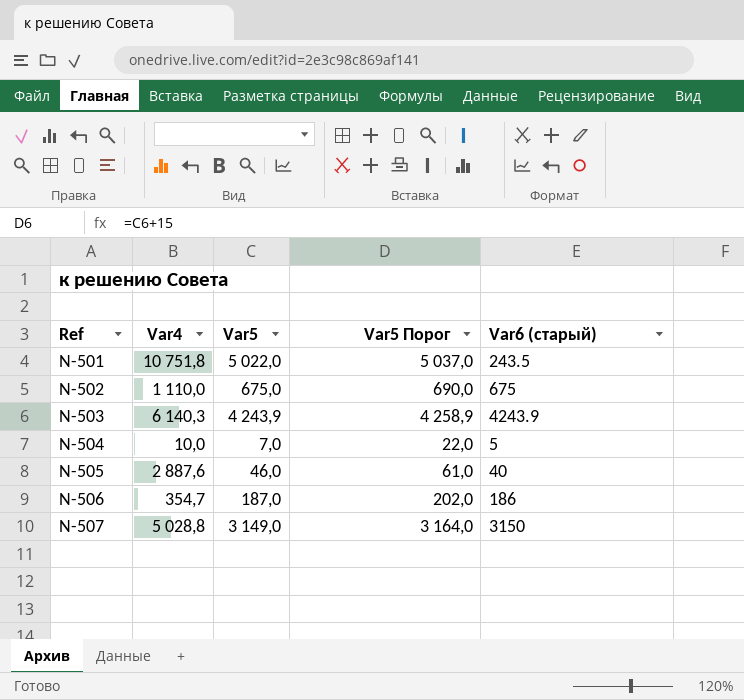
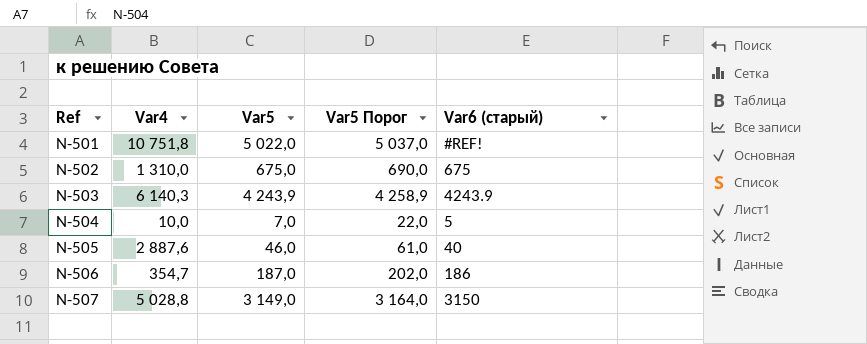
N-501 | Var6 (старый): 243.5 -> #REF!
N-502 | Var4: 1 110,0 -> 1 310,0

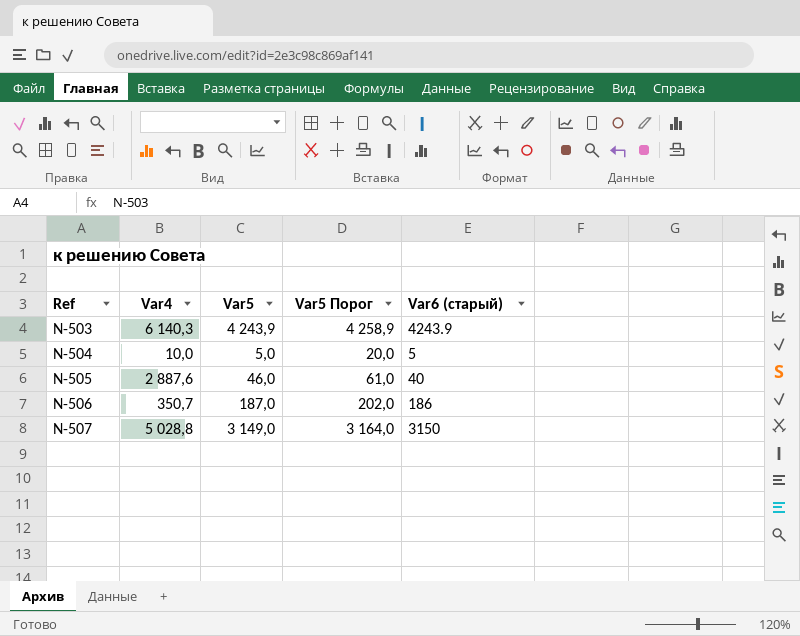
row N-501: 10 751,8 | 5 022,0 | 5 037,0 | #REF! -> none
row N-502: 1 310,0 | 675,0 | 690,0 | 675 -> none
N-504 | Var5: 7,0 -> 5,0
N-504 | Var5 Порог: 22,0 -> 20,0
N-506 | Var4: 354,7 -> 350,7

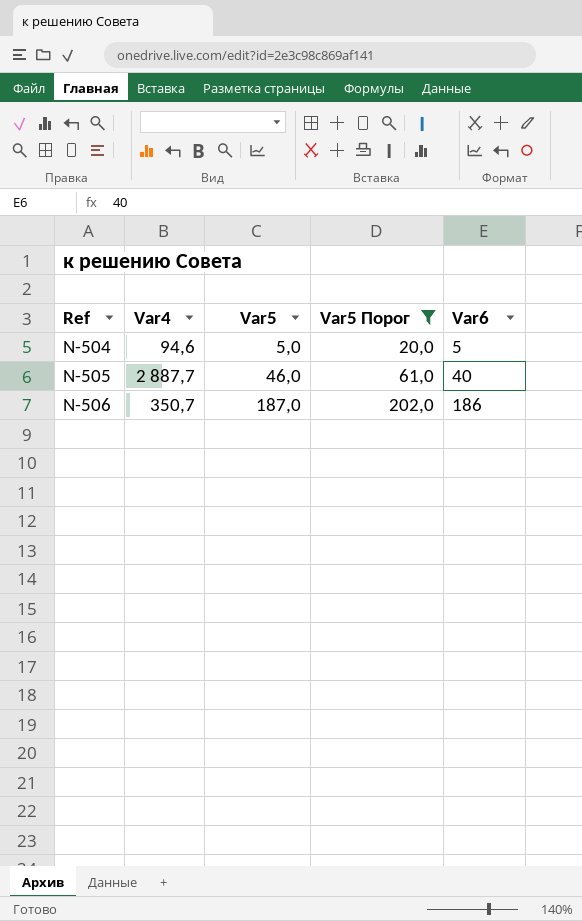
filter: none -> Var5 Порог <= 202,0
column name: Var6 (старый) -> Var6
N-504 | Var4: 10,0 -> 94,6
N-505 | Var4: 2 887,6 -> 2 887,7

